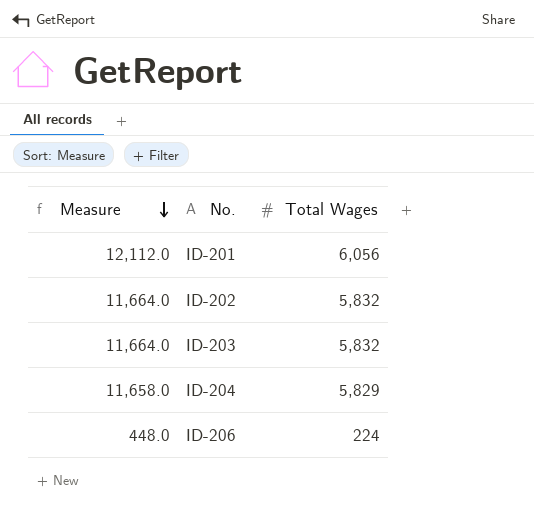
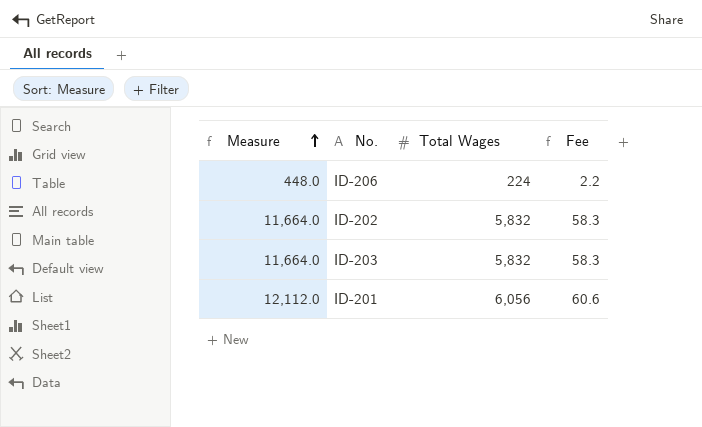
row order: Measure descending -> Measure ascending
column Fee | formula: none -> [Total Wages] * 0.01
row ID-204: 11,658.0 | 5,829 -> none

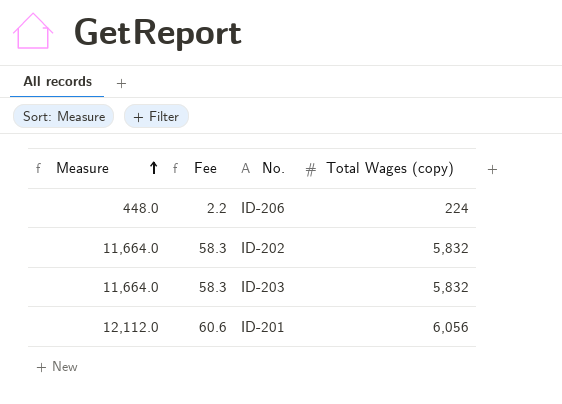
column Fee | position: 4 -> 2
column name: Total Wages -> Total Wages (copy)

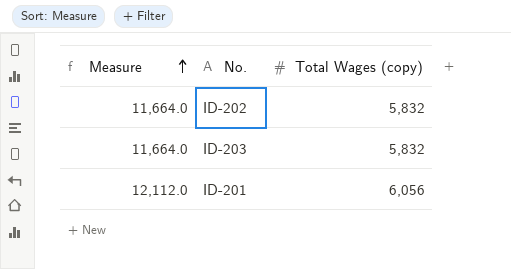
column Fee | formula: [Total Wages (copy)] * 0.01 -> none
row ID-206: 448.0 | 2.2 | 224 -> none

